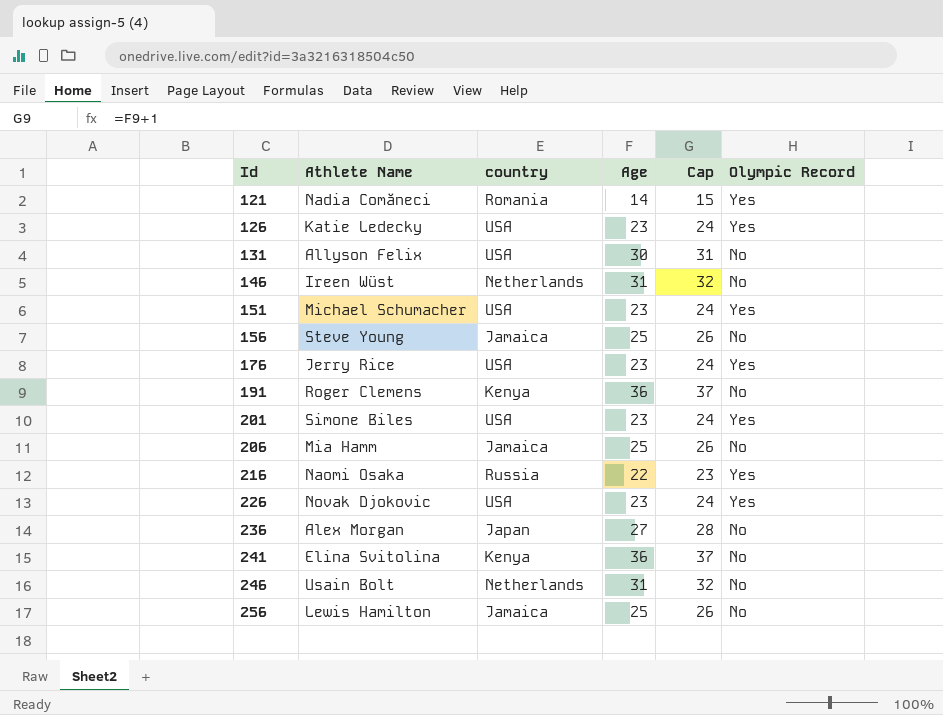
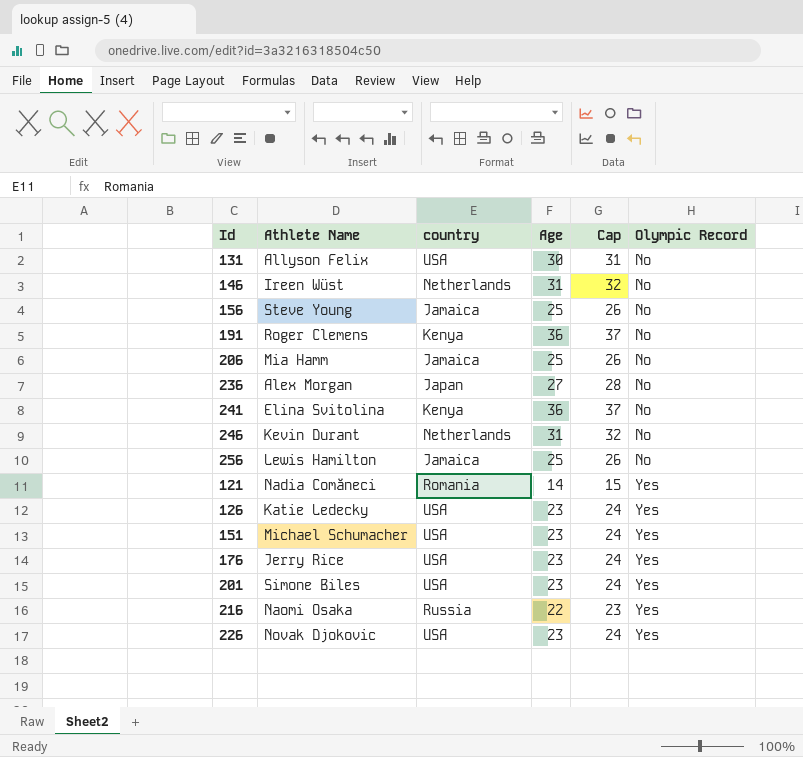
row order: Id ascending -> Olympic Record ascending
246 | Athlete Name: Usain Bolt -> Kevin Durant

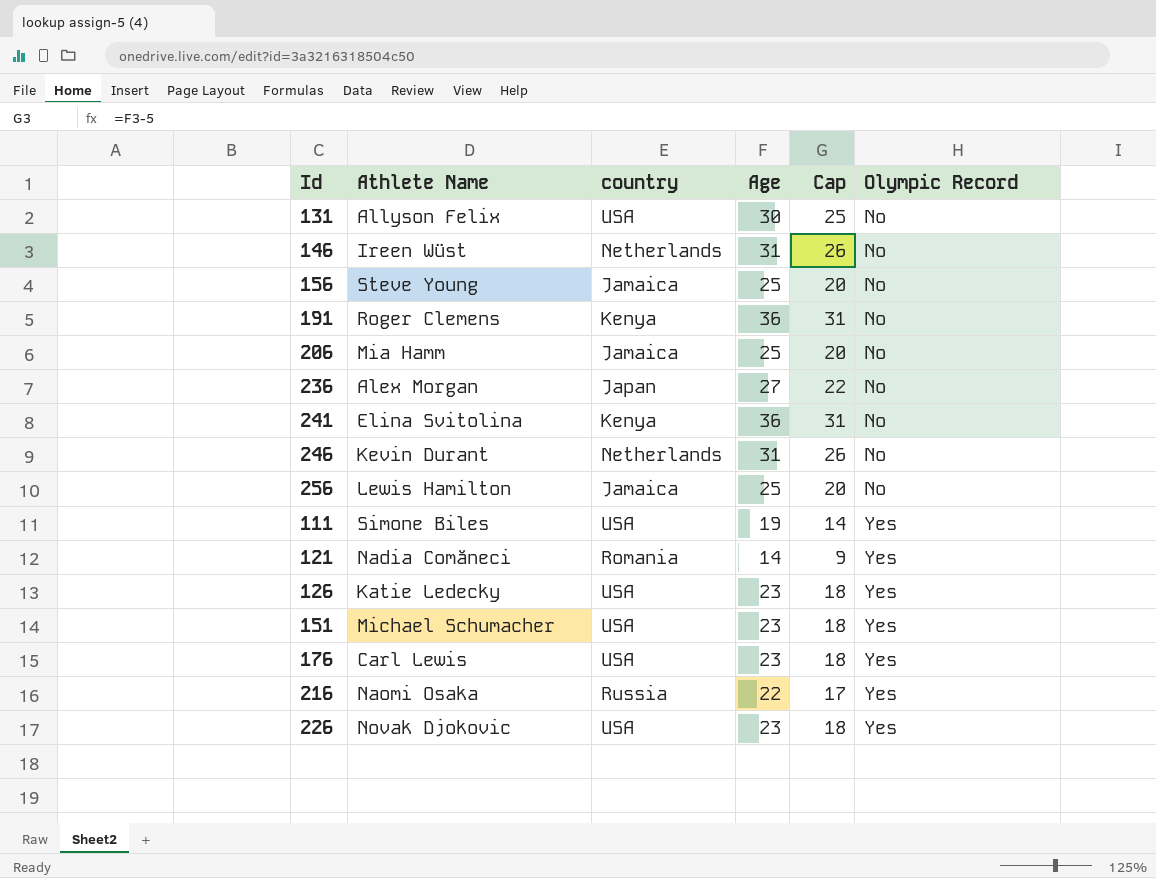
column Cap | formula: [Age] + 1 -> [Age] - 5
row 201: Simone Biles | USA | 23 | 24 | Yes -> none
row 111: none -> Simone Biles | USA | 19 | 14 | Yes
176 | Athlete Name: Jerry Rice -> Carl Lewis

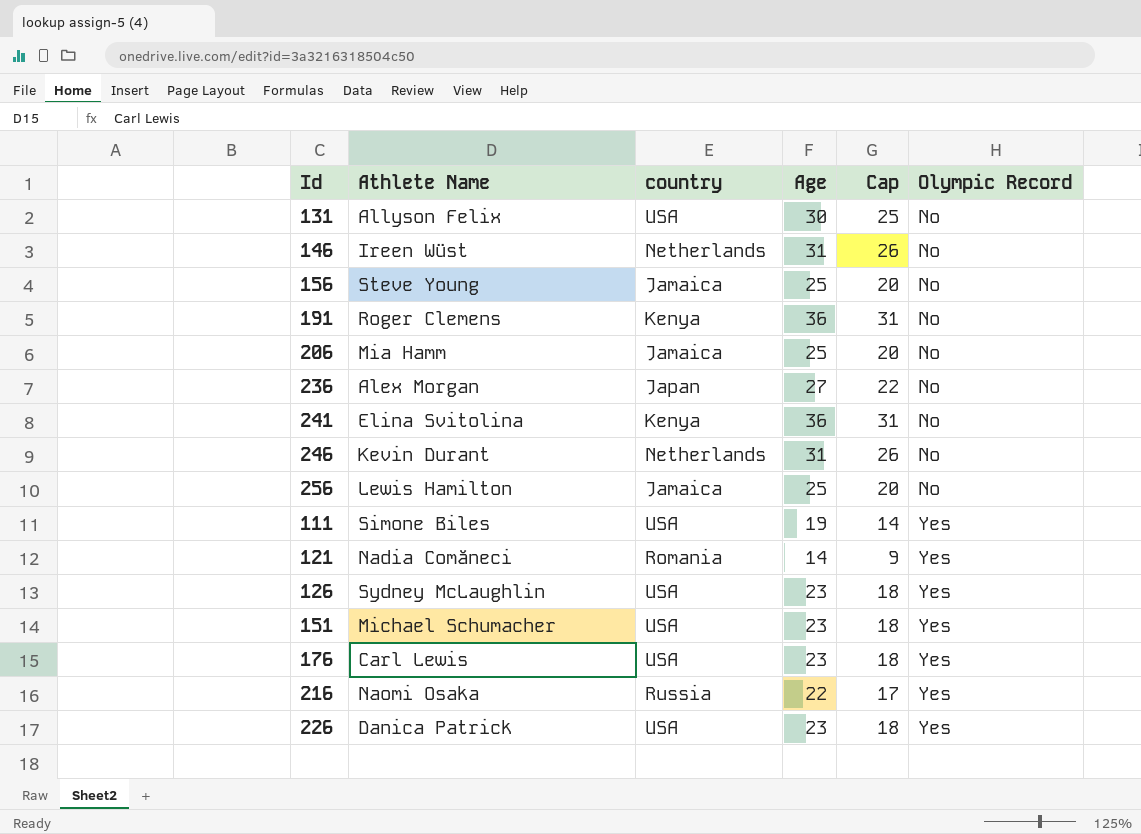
126 | Athlete Name: Katie Ledecky -> Sydney McLaughlin
226 | Athlete Name: Novak Djokovic -> Danica Patrick

